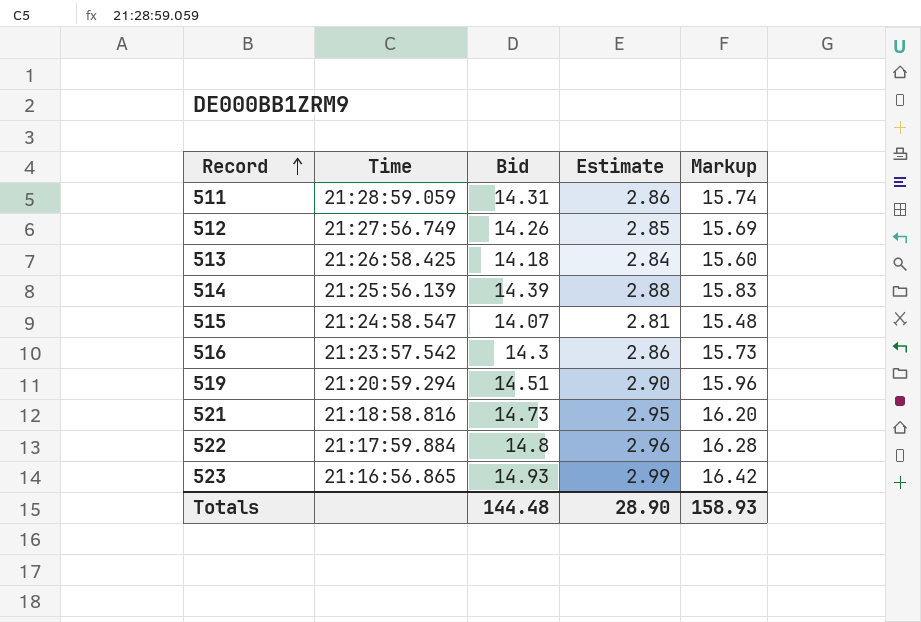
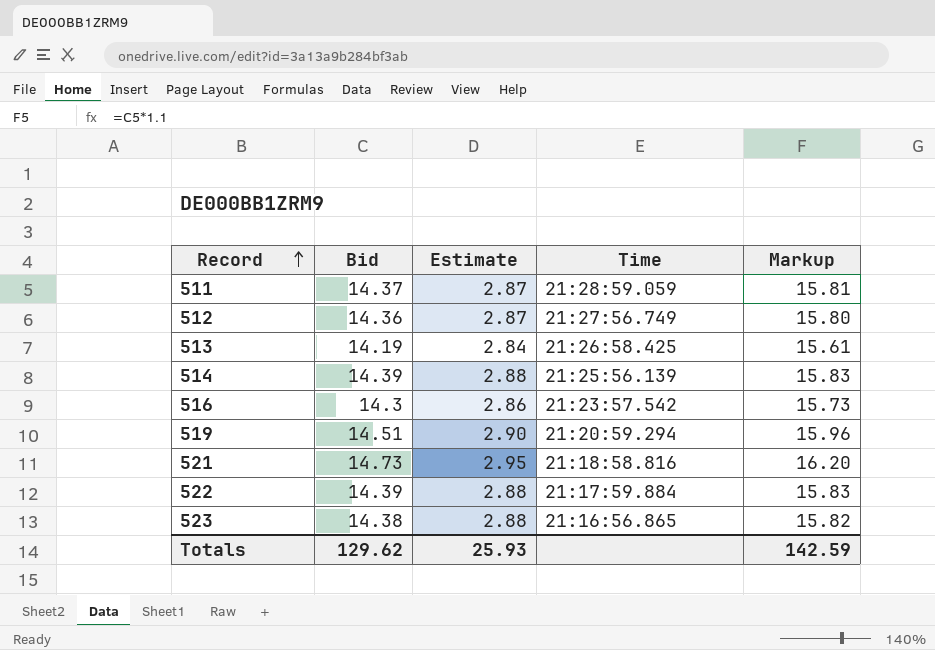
column Time | position: 2 -> 4
row 515: 21:24:58.547 | 14.07 | 2.81 | 15.48 -> none
511 | Bid: 14.31 -> 14.37
511 | Estimate: 2.86 -> 2.87
511 | Markup: 15.74 -> 15.81
512 | Bid: 14.26 -> 14.36
512 | Estimate: 2.85 -> 2.87
512 | Markup: 15.69 -> 15.80
513 | Bid: 14.18 -> 14.19
513 | Markup: 15.60 -> 15.61
522 | Bid: 14.8 -> 14.39
522 | Estimate: 2.96 -> 2.88
522 | Markup: 16.28 -> 15.83
523 | Bid: 14.93 -> 14.38
523 | Estimate: 2.99 -> 2.88
523 | Markup: 16.42 -> 15.82
Totals | Bid: 144.48 -> 129.62
Totals | Estimate: 28.90 -> 25.93
Totals | Markup: 158.93 -> 142.59

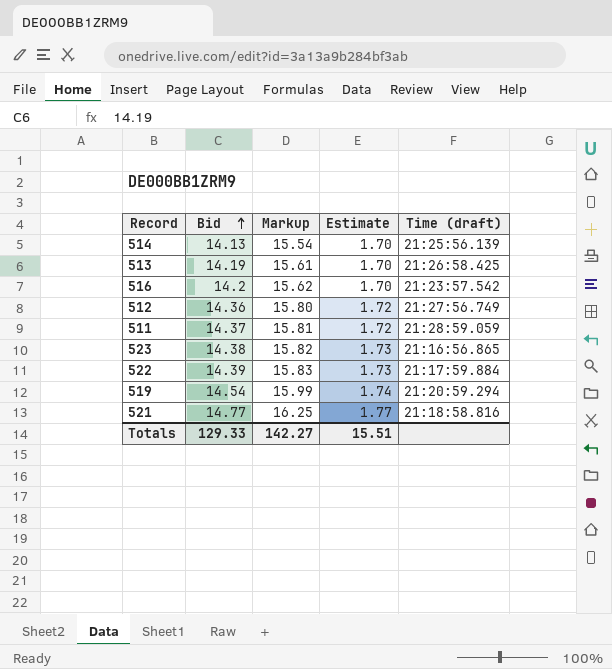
row order: Record ascending -> Bid ascending
column Markup | position: 5 -> 3
column Estimate | formula: [Bid] * 0.2 -> [Bid] * 0.12
column name: Time -> Time (draft)
514 | Bid: 14.39 -> 14.13
514 | Markup: 15.83 -> 15.54
516 | Bid: 14.3 -> 14.2
516 | Markup: 15.73 -> 15.62
519 | Bid: 14.51 -> 14.54
519 | Markup: 15.96 -> 15.99
521 | Bid: 14.73 -> 14.77
521 | Markup: 16.20 -> 16.25
Totals | Bid: 129.62 -> 129.33
Totals | Markup: 142.59 -> 142.27
Totals | Estimate: 25.93 -> 15.51

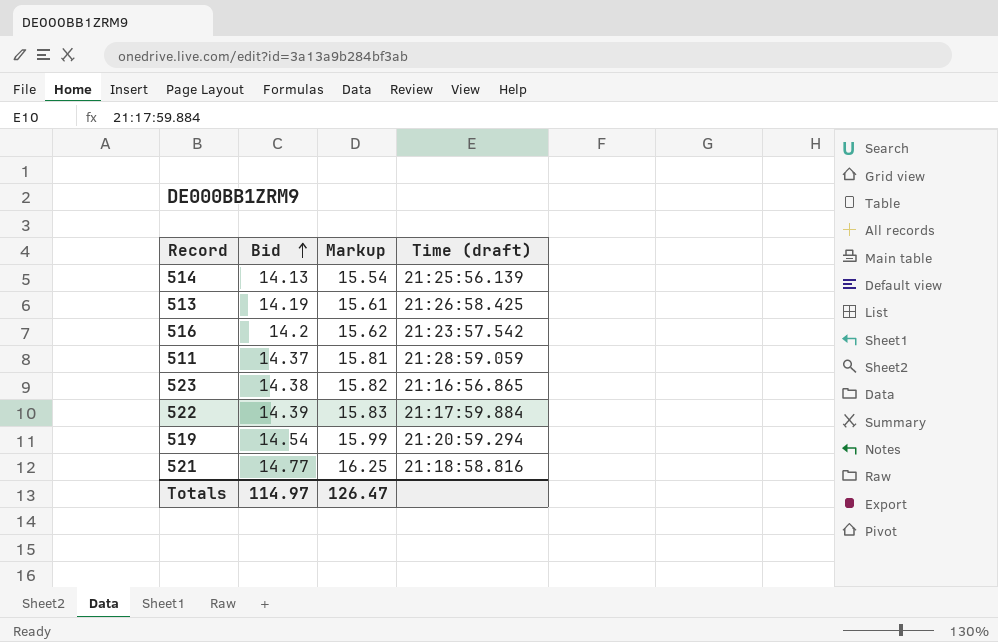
column Estimate | formula: [Bid] * 0.12 -> none
row 512: 14.36 | 15.80 | 1.72 | 21:27:56.749 -> none
Totals | Bid: 129.33 -> 114.97
Totals | Markup: 142.27 -> 126.47

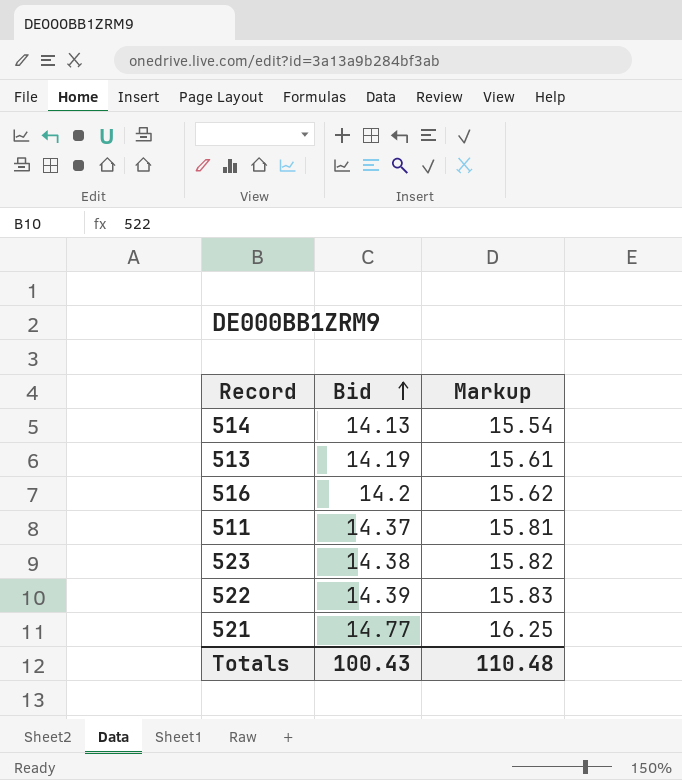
column Time (draft) | position: 4 -> none
row 519: 14.54 | 15.99 | 21:20:59.294 -> none
Totals | Bid: 114.97 -> 100.43
Totals | Markup: 126.47 -> 110.48

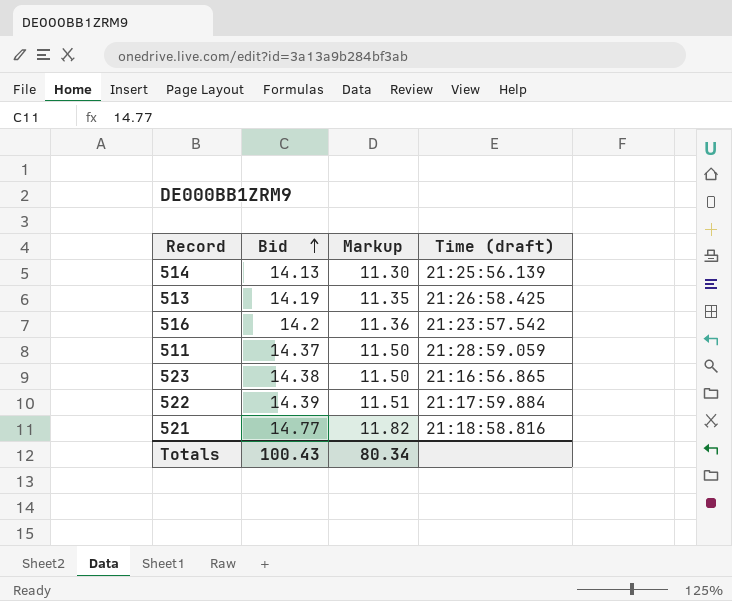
column Markup | formula: [Bid] * 1.1 -> [Bid] * 0.8
column Time (draft) | position: none -> 4
Totals | Markup: 110.48 -> 80.34

